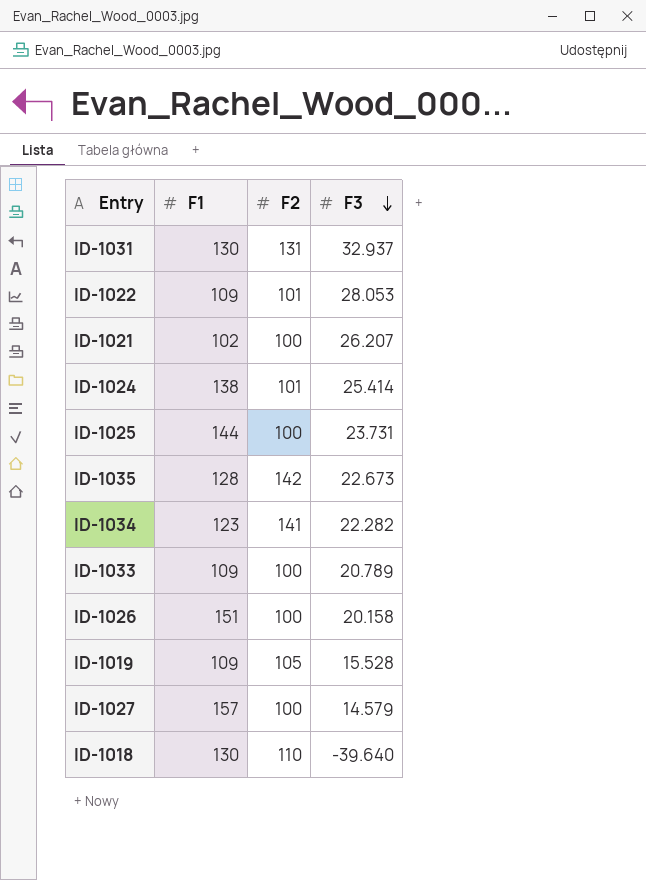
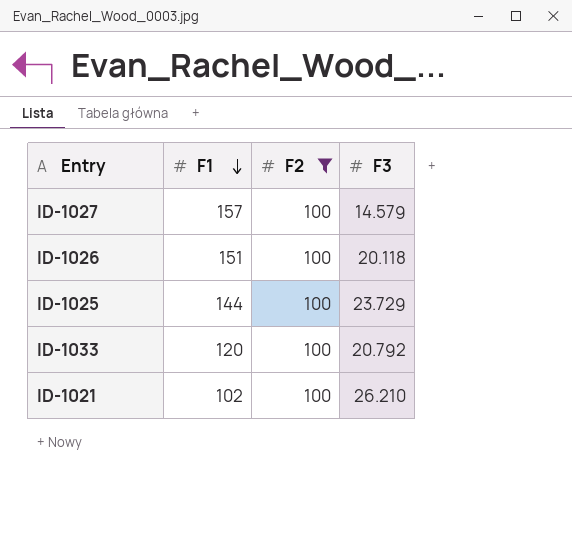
filter: none -> F2 = 100
row order: F3 descending -> F1 descending
ID-1026 | F3: 20.158 -> 20.118
ID-1025 | F3: 23.731 -> 23.729
ID-1033 | F1: 109 -> 120
ID-1033 | F3: 20.789 -> 20.792
ID-1021 | F3: 26.207 -> 26.210

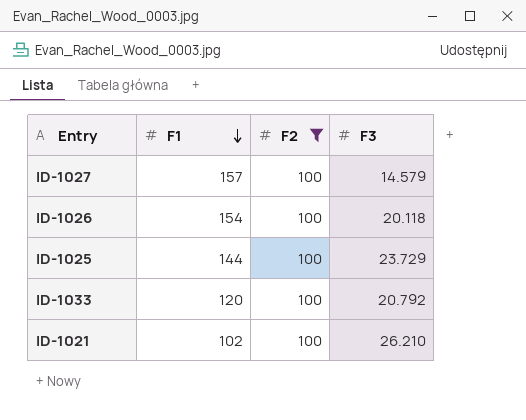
ID-1026 | F1: 151 -> 154

